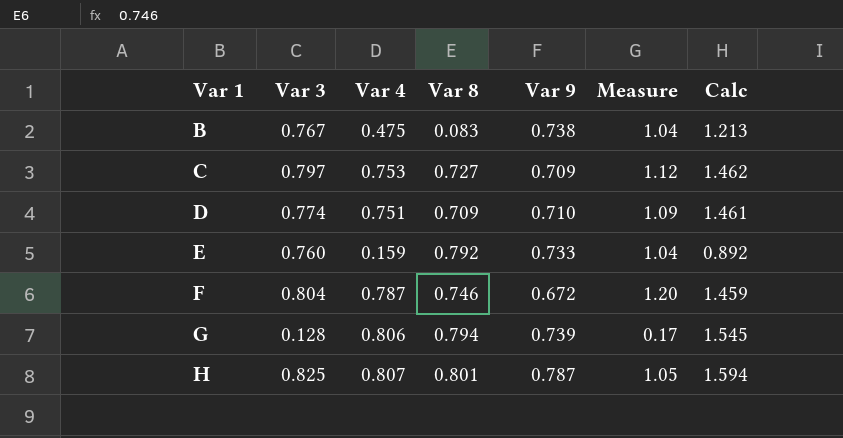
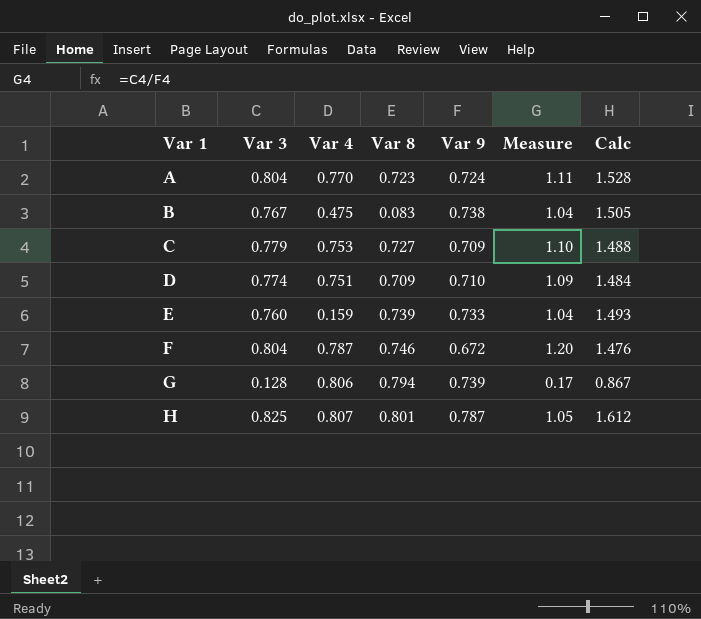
column Calc | formula: [Var 4] + [Var 9] -> [Var 3] + [Var 9]
row A: none -> 0.804 | 0.770 | 0.723 | 0.724 | 1.11 | 1.528
C | Var 3: 0.797 -> 0.779
C | Measure: 1.12 -> 1.10
E | Var 8: 0.792 -> 0.739

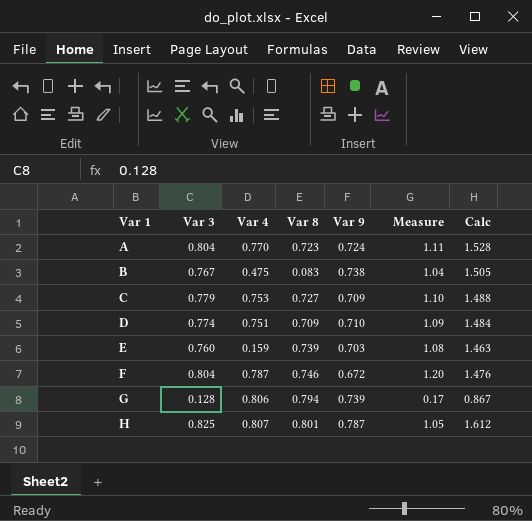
E | Var 9: 0.733 -> 0.703
E | Measure: 1.04 -> 1.08
E | Calc: 1.493 -> 1.463

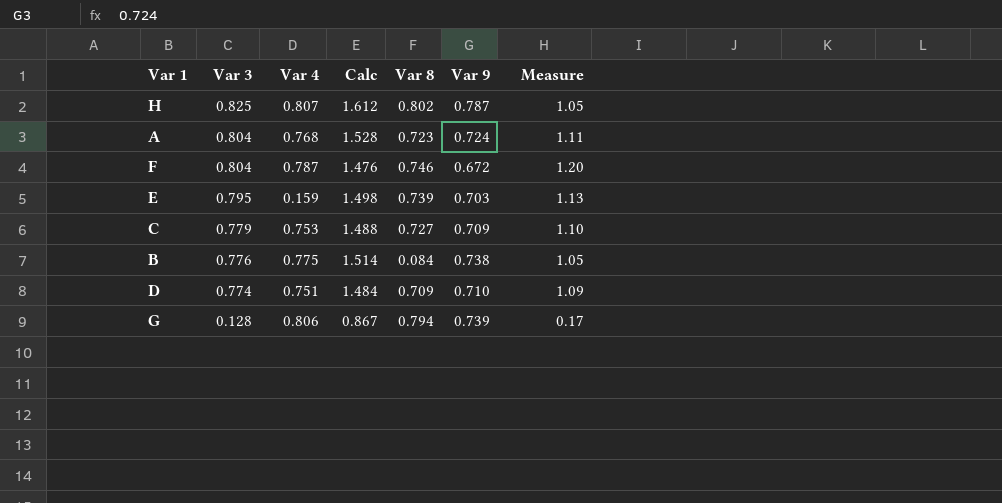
row order: Var 1 ascending -> Var 3 descending
column Calc | position: 7 -> 4
H | Var 8: 0.801 -> 0.802
A | Var 4: 0.770 -> 0.768
E | Var 3: 0.760 -> 0.795
E | Calc: 1.463 -> 1.498
E | Measure: 1.08 -> 1.13
B | Var 3: 0.767 -> 0.776
B | Var 4: 0.475 -> 0.775
B | Calc: 1.505 -> 1.514
B | Var 8: 0.083 -> 0.084
B | Measure: 1.04 -> 1.05

